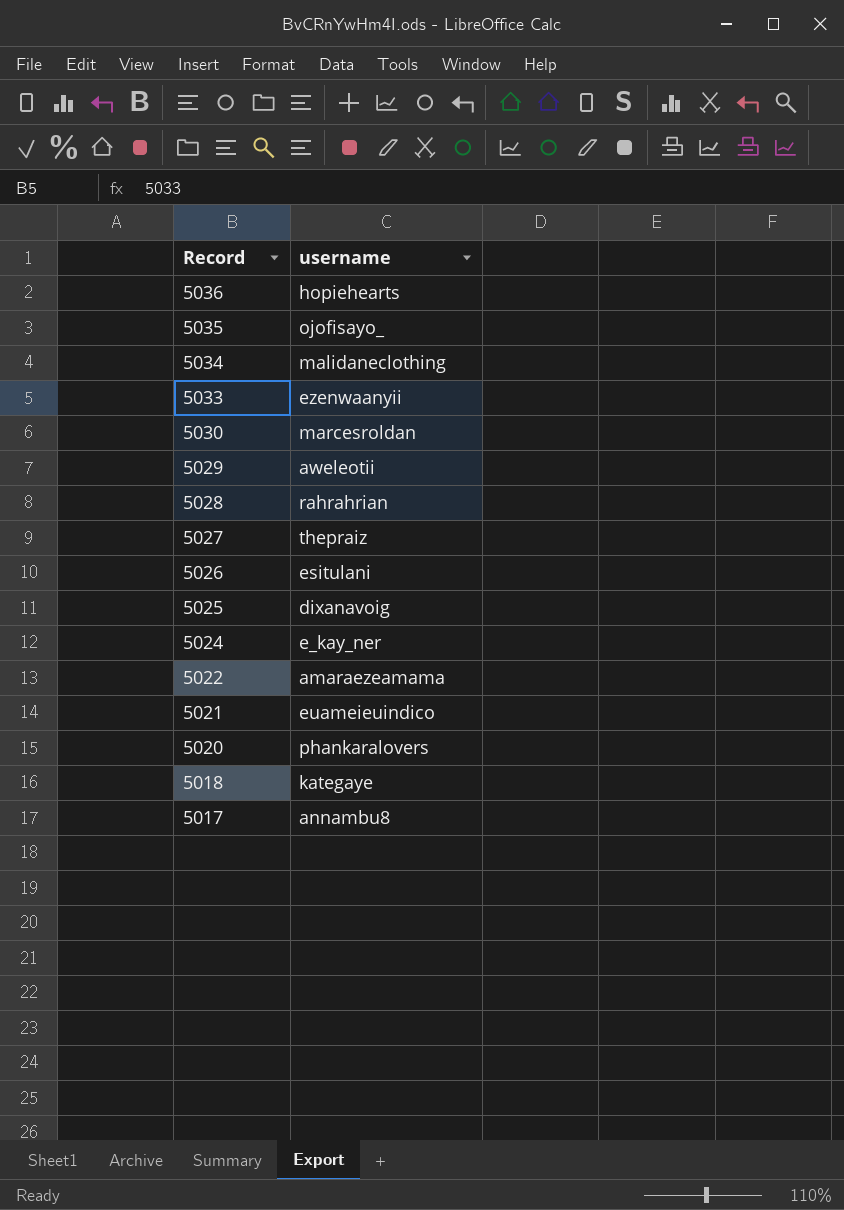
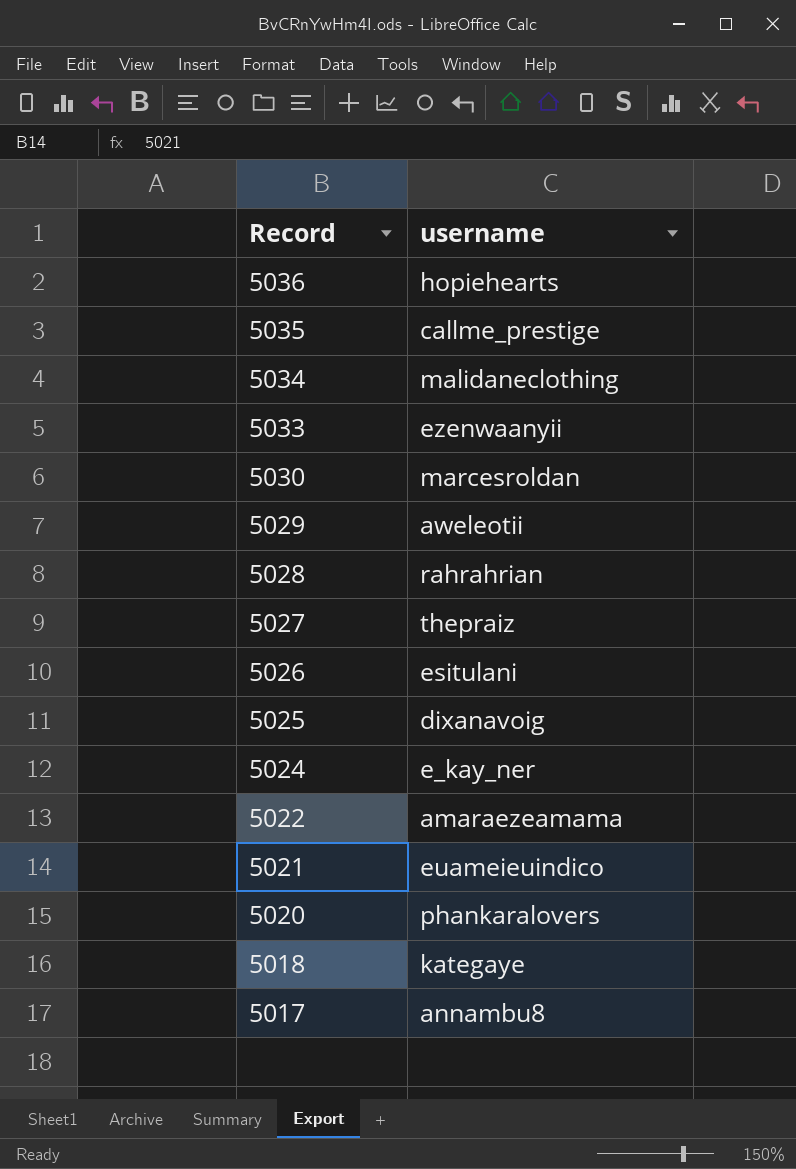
5035 | username: ojofisayo_ -> callme_prestige

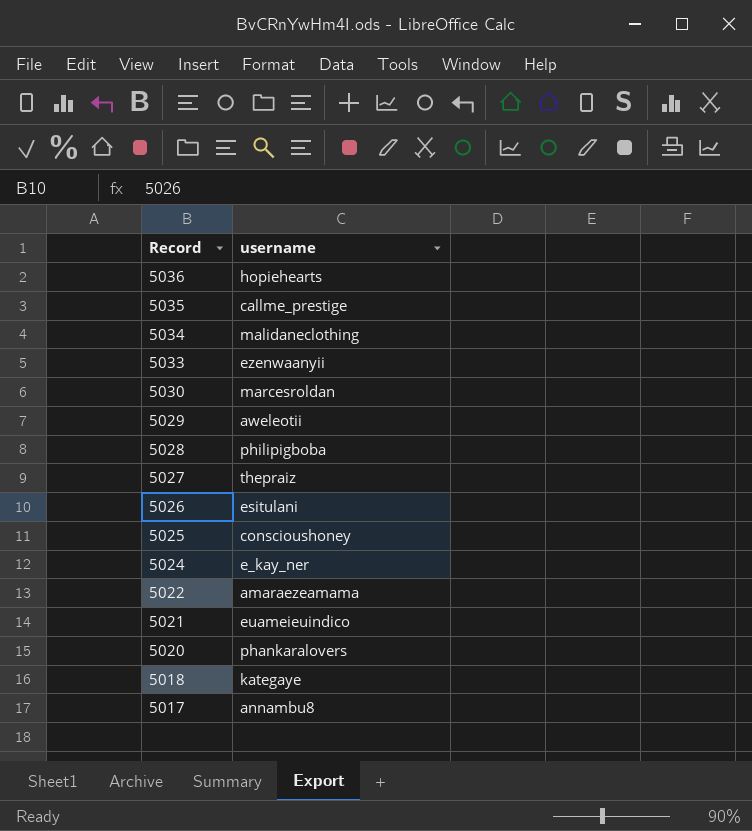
5028 | username: rahrahrian -> philipigboba
5025 | username: dixanavoig -> conscioushoney

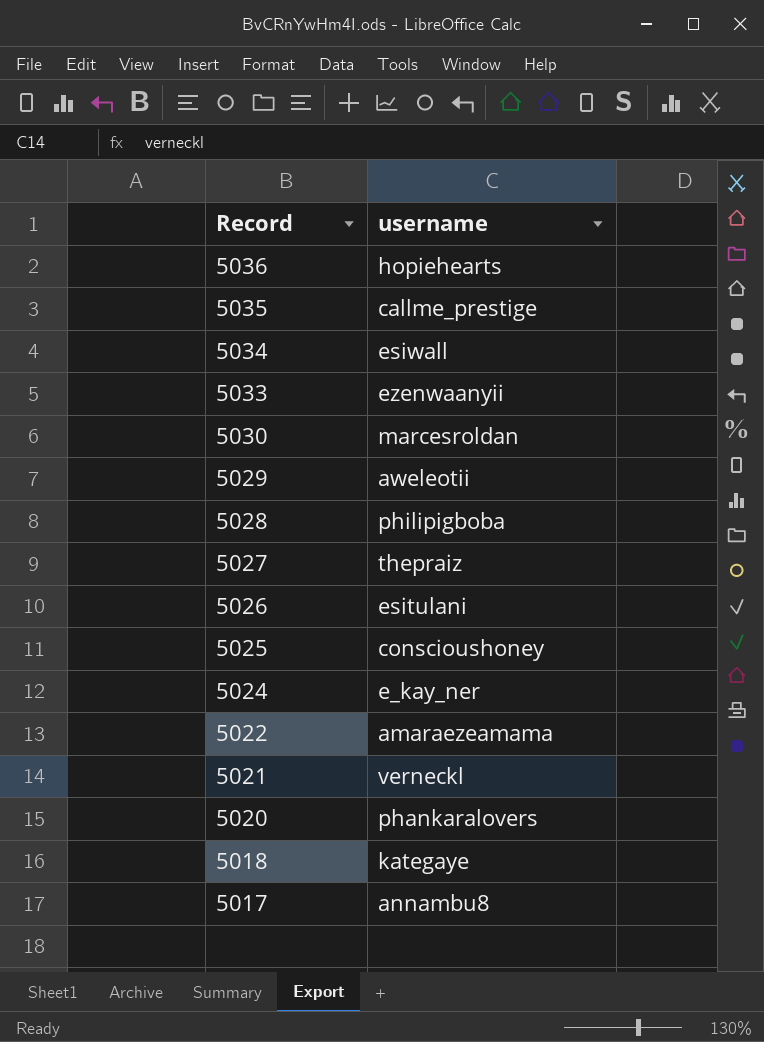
5034 | username: malidaneclothing -> esiwall
5021 | username: euameieuindico -> verneckl

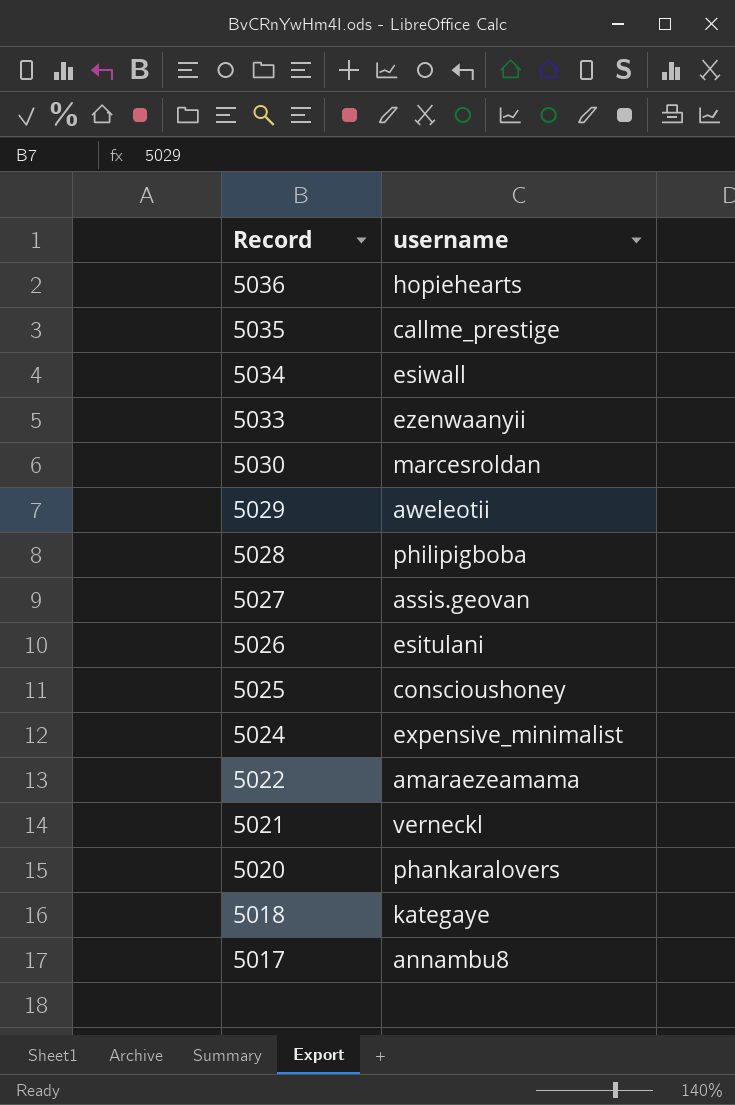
5027 | username: thepraiz -> assis.geovan
5024 | username: e_kay_ner -> expensive_minimalist

